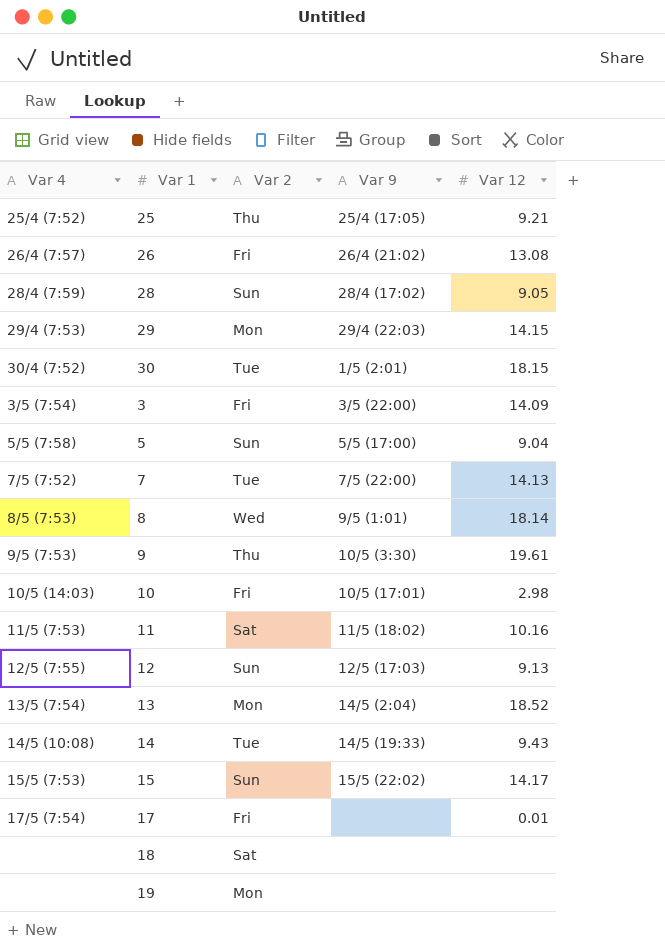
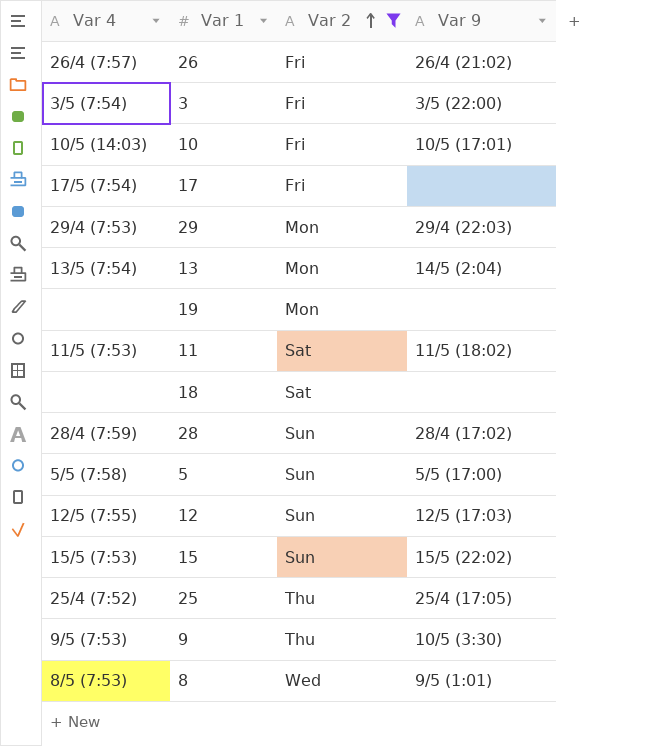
filter: none -> Var 2 != Tue
row order: none -> Var 2 ascending
column Var 12 | position: 5 -> none

